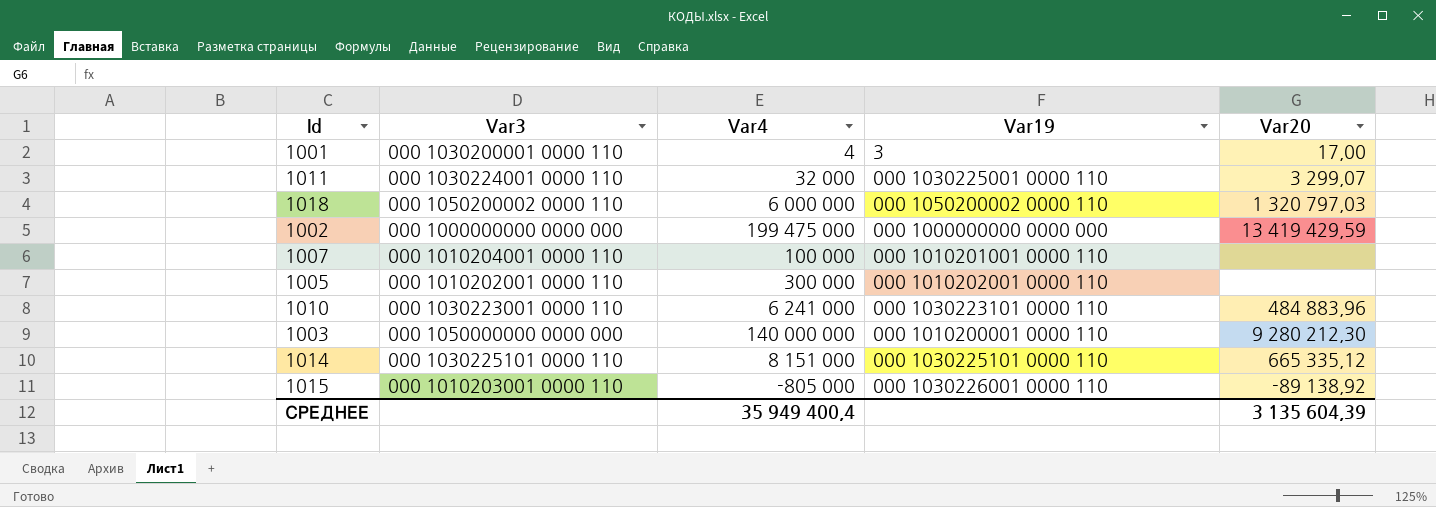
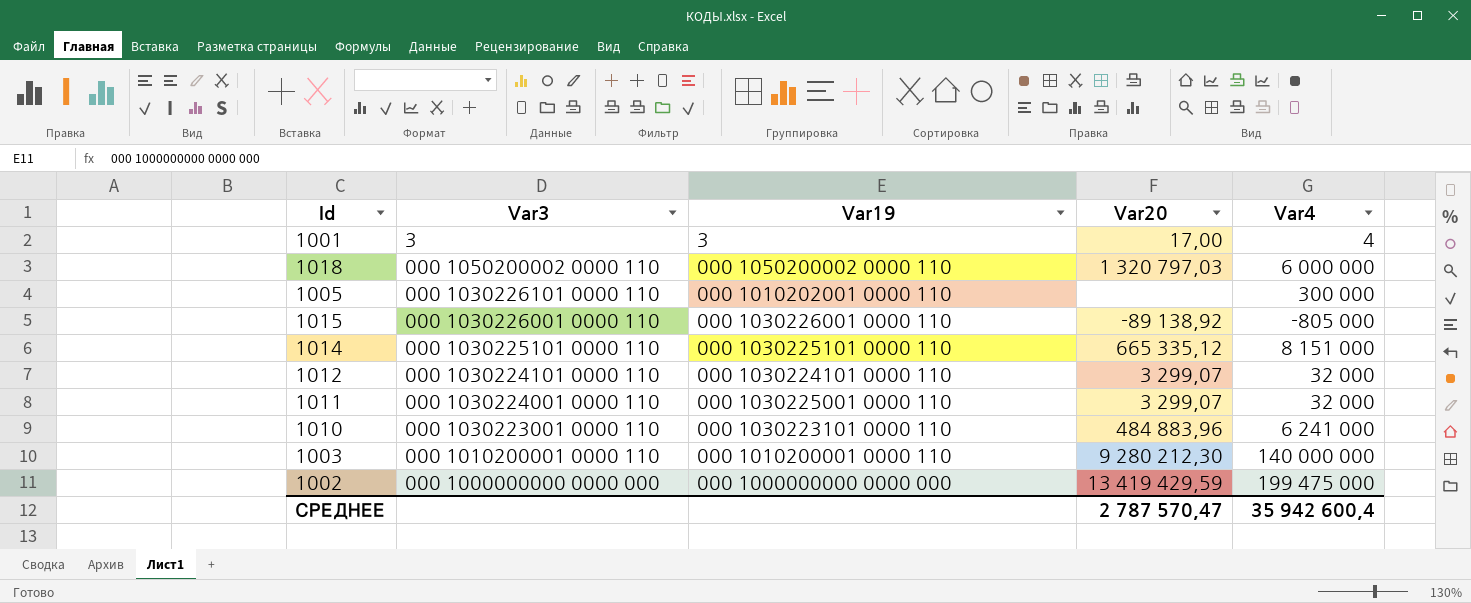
row order: none -> Var3 descending
column Var4 | position: 3 -> 5
row 1007: 000 1010204001 0000 110 | 100 000 | 000 1010201001 0000 110 | none -> none
1001 | Var3: 000 1030200001 0000 110 -> 3
1005 | Var3: 000 1010202001 0000 110 -> 000 1030226101 0000 110
1015 | Var3: 000 1010203001 0000 110 -> 000 1030226001 0000 110
row 1012: none -> 000 1030224101 0000 110 | 000 1030224101 0000 110 | 3 299,07 | 32 000
1003 | Var3: 000 1050000000 0000 000 -> 000 1010200001 0000 110
СРЕДНЕЕ | Var20: 3 135 604,39 -> 2 787 570,47
СРЕДНЕЕ | Var4: 35 949 400,4 -> 35 942 600,4

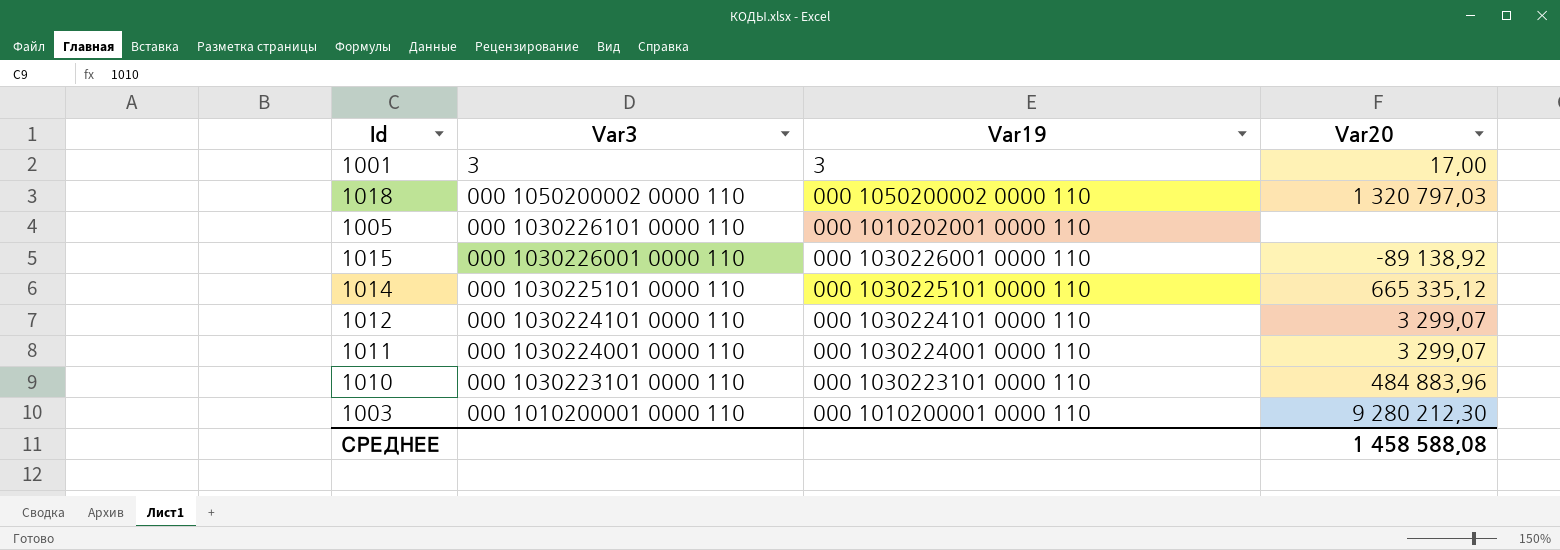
column Var4 | position: 5 -> none
row 1002: 000 1000000000 0000 000 | 000 1000000000 0000 000 | 13 419 429,59 | 199 475 000 -> none
1011 | Var19: 000 1030225001 0000 110 -> 000 1030224001 0000 110
1010 | Var3: 000 1030223001 0000 110 -> 000 1030223101 0000 110
СРЕДНЕЕ | Var20: 2 787 570,47 -> 1 458 588,08

